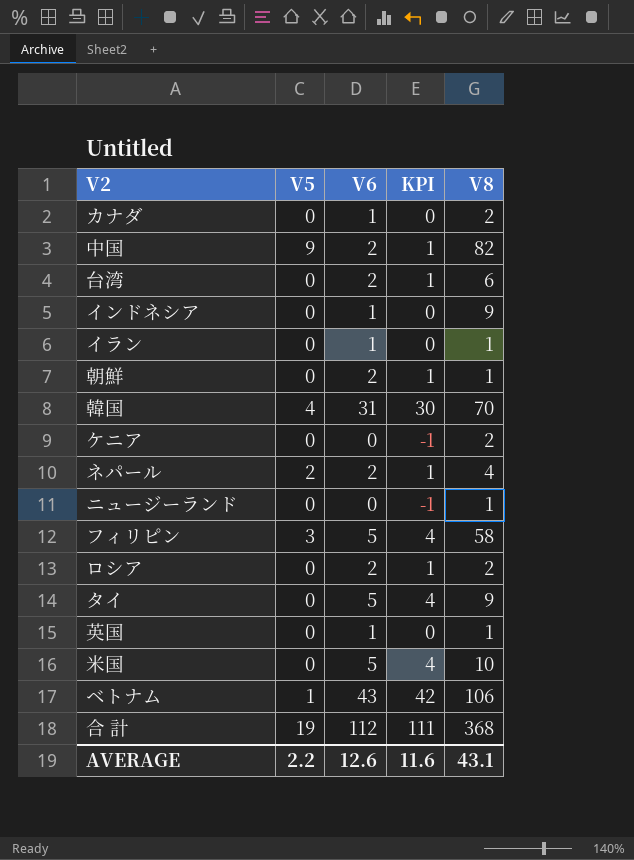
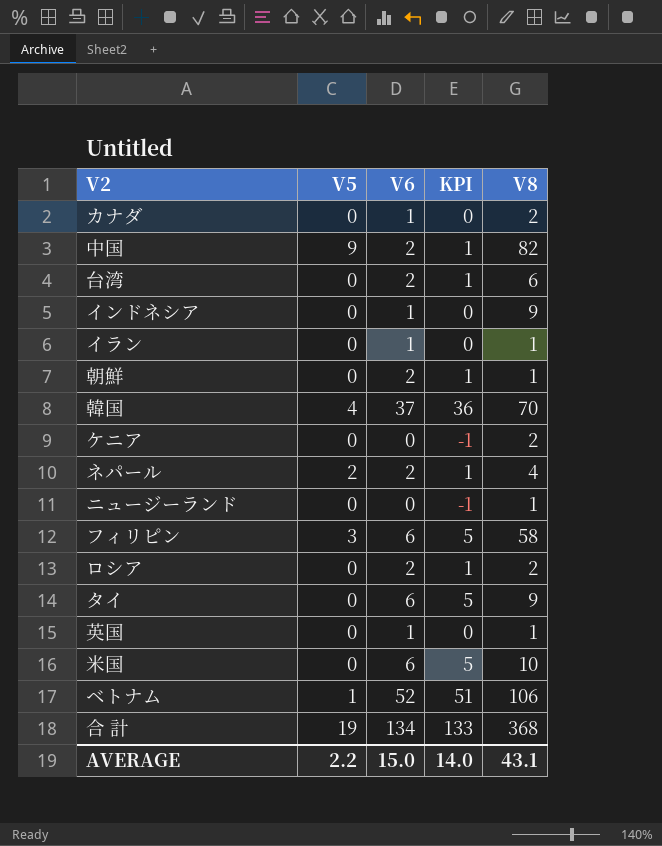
韓国 | V6: 31 -> 37
韓国 | KPI: 30 -> 36
フィリピン | V6: 5 -> 6
フィリピン | KPI: 4 -> 5
タイ | V6: 5 -> 6
タイ | KPI: 4 -> 5
米国 | V6: 5 -> 6
米国 | KPI: 4 -> 5
ベトナム | V6: 43 -> 52
ベトナム | KPI: 42 -> 51
合 計 | V6: 112 -> 134
合 計 | KPI: 111 -> 133
AVERAGE | V6: 12.6 -> 15.0
AVERAGE | KPI: 11.6 -> 14.0

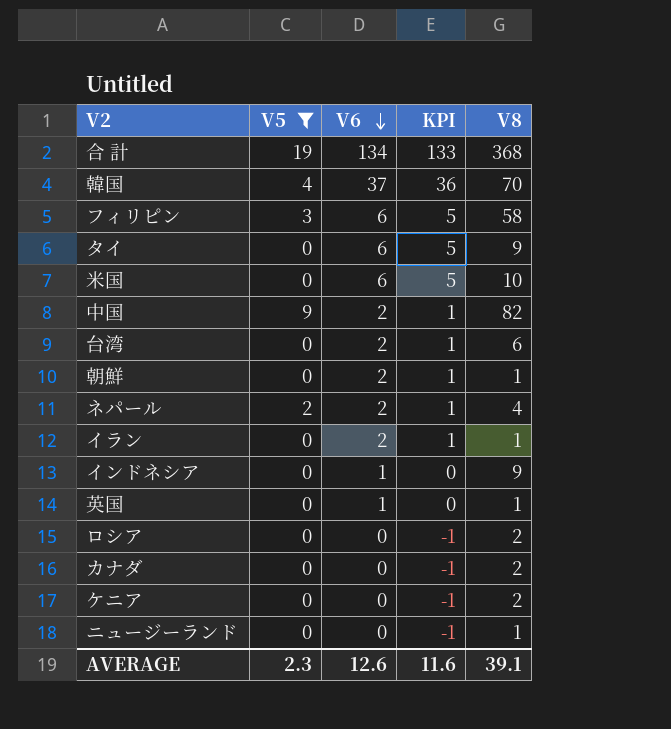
filter: none -> V5 != 1
row order: none -> V6 descending
イラン | V6: 1 -> 2
イラン | KPI: 0 -> 1
ロシア | V6: 2 -> 0
ロシア | KPI: 1 -> -1
カナダ | V6: 1 -> 0
カナダ | KPI: 0 -> -1
AVERAGE | V5: 2.2 -> 2.3
AVERAGE | V6: 15.0 -> 12.6
AVERAGE | KPI: 14.0 -> 11.6
AVERAGE | V8: 43.1 -> 39.1

